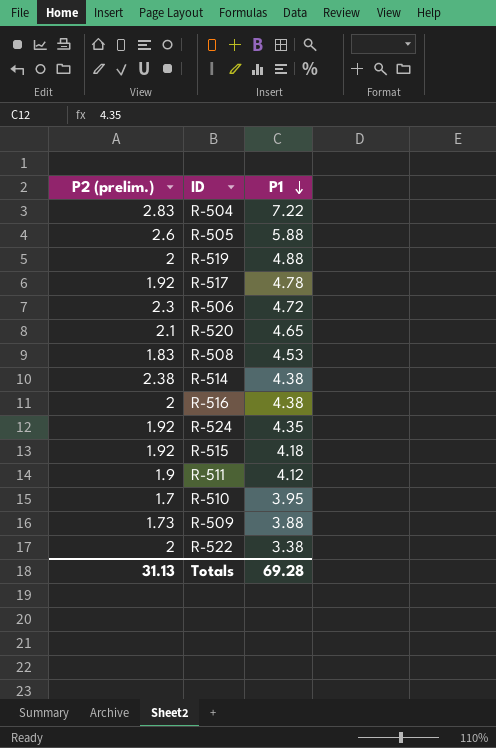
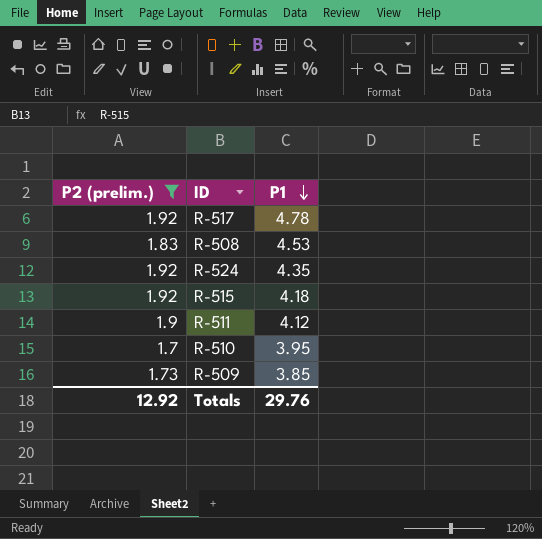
filter: none -> P2 (prelim.) <= 1.92
R-509 | P1: 3.88 -> 3.85
Totals | P2 (prelim.): 31.13 -> 12.92
Totals | P1: 69.28 -> 29.76

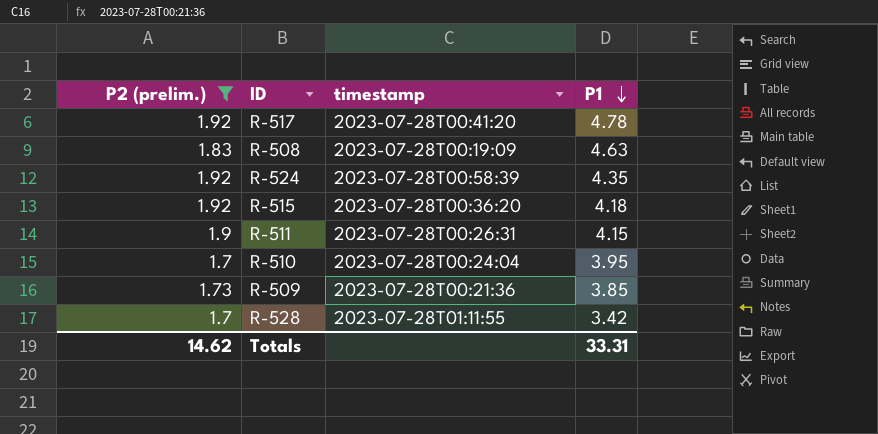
column timestamp | position: none -> 3
R-508 | P1: 4.53 -> 4.63
R-511 | P1: 4.12 -> 4.15
row R-528: none -> 1.7 | 2023-07-28T01:11:55 | 3.42
Totals | P2 (prelim.): 12.92 -> 14.62
Totals | P1: 29.76 -> 33.31

